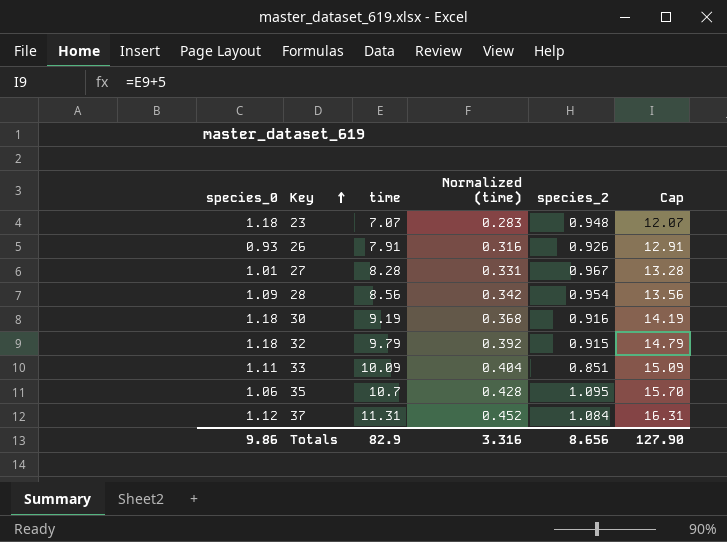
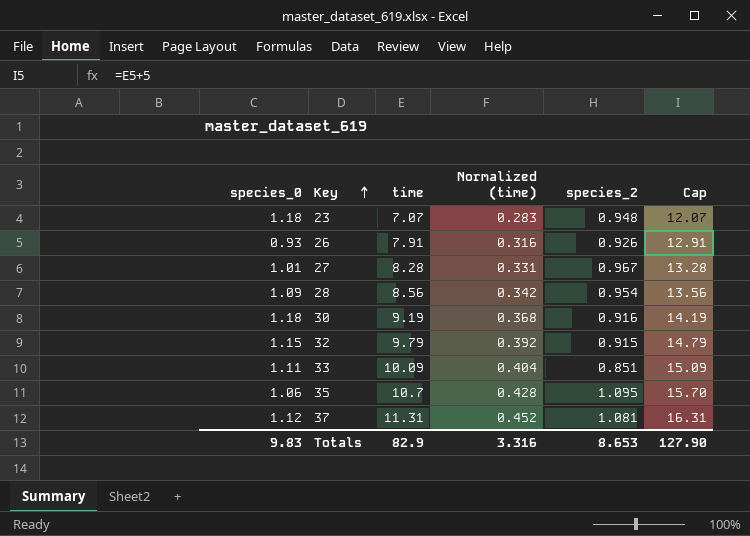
32 | species_0: 1.18 -> 1.15
37 | species_2: 1.084 -> 1.081
Totals | species_0: 9.86 -> 9.83
Totals | species_2: 8.656 -> 8.653

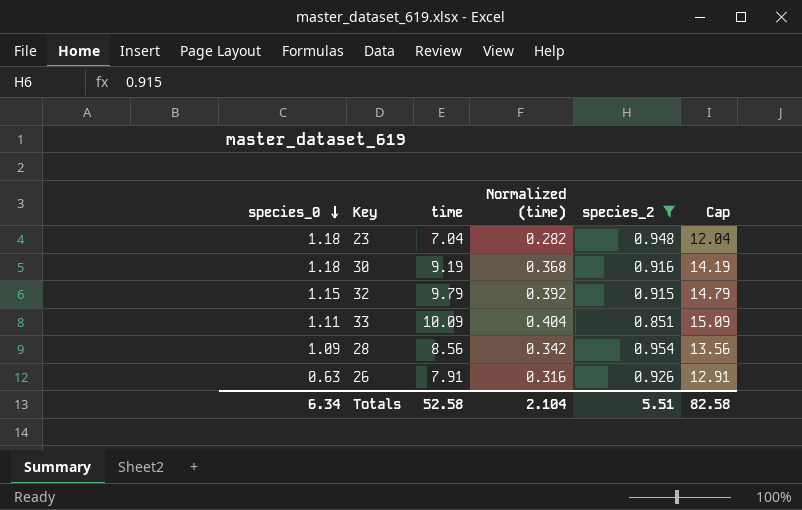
filter: none -> species_2 <= 0.954
row order: Key ascending -> species_0 descending
23 | time: 7.07 -> 7.04
23 | Normalized (time): 0.283 -> 0.282
23 | Cap: 12.07 -> 12.04
26 | species_0: 0.93 -> 0.63
Totals | species_0: 9.83 -> 6.34
Totals | time: 82.9 -> 52.58
Totals | Normalized (time): 3.316 -> 2.104
Totals | species_2: 8.653 -> 5.51
Totals | Cap: 127.90 -> 82.58

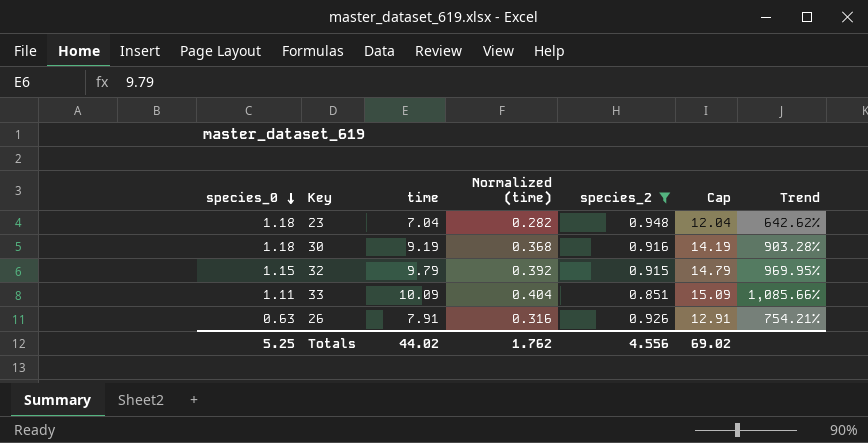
column Trend | formula: none -> ([time] - [species_2]) / [species_2]
row 28: 1.09 | 8.56 | 0.342 | 0.954 | 13.56 -> none
Totals | species_0: 6.34 -> 5.25
Totals | time: 52.58 -> 44.02
Totals | Normalized (time): 2.104 -> 1.762
Totals | species_2: 5.51 -> 4.556
Totals | Cap: 82.58 -> 69.02

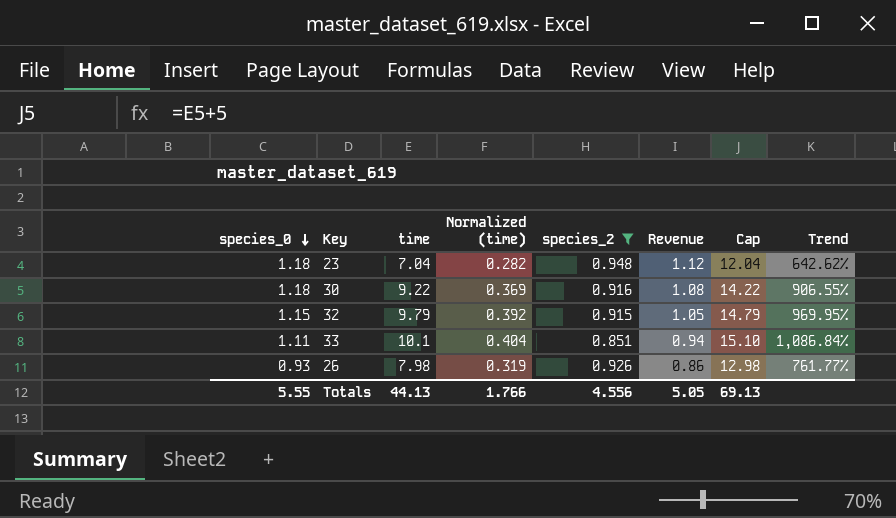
column Revenue | formula: none -> [species_0] * [species_2]
30 | time: 9.19 -> 9.22
30 | Normalized (time): 0.368 -> 0.369
30 | Cap: 14.19 -> 14.22
30 | Trend: 903.28% -> 906.55%
33 | time: 10.09 -> 10.1
33 | Cap: 15.09 -> 15.10
33 | Trend: 1,085.66% -> 1,086.84%
26 | species_0: 0.63 -> 0.93
26 | time: 7.91 -> 7.98
26 | Normalized (time): 0.316 -> 0.319
26 | Cap: 12.91 -> 12.98
26 | Trend: 754.21% -> 761.77%
Totals | species_0: 5.25 -> 5.55
Totals | time: 44.02 -> 44.13
Totals | Normalized (time): 1.762 -> 1.766
Totals | Cap: 69.02 -> 69.13

